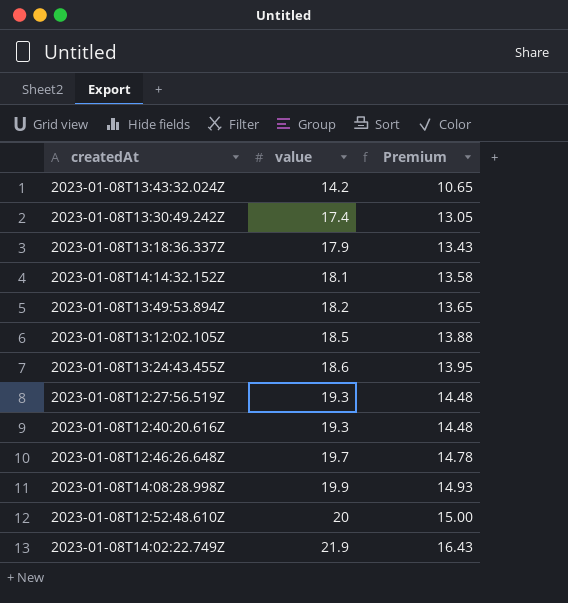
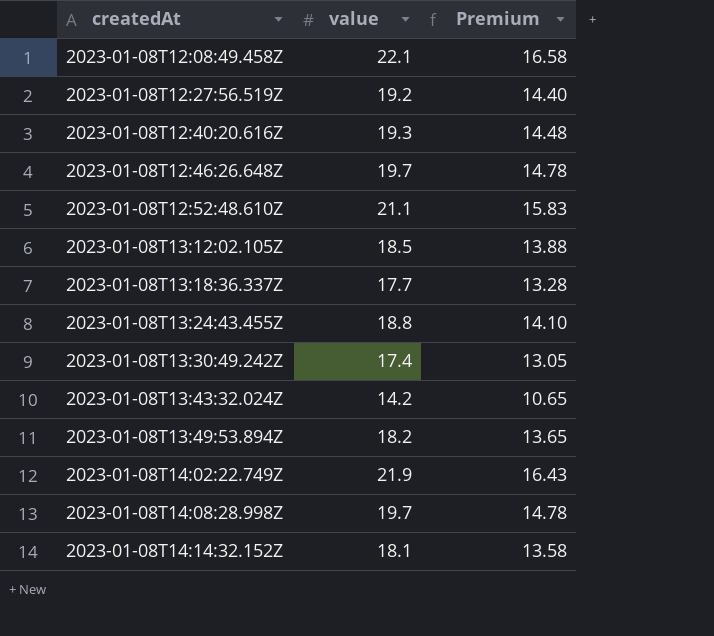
row order: value ascending -> createdAt ascending
row 2023-01-08T12:08:49.458Z: none -> 22.1 | 16.58
2023-01-08T12:27:56.519Z | value: 19.3 -> 19.2
2023-01-08T12:27:56.519Z | Premium: 14.48 -> 14.40
2023-01-08T12:52:48.610Z | value: 20 -> 21.1
2023-01-08T12:52:48.610Z | Premium: 15.00 -> 15.83
2023-01-08T13:18:36.337Z | value: 17.9 -> 17.7
2023-01-08T13:18:36.337Z | Premium: 13.43 -> 13.28
2023-01-08T13:24:43.455Z | value: 18.6 -> 18.8
2023-01-08T13:24:43.455Z | Premium: 13.95 -> 14.10
2023-01-08T14:08:28.998Z | value: 19.9 -> 19.7
2023-01-08T14:08:28.998Z | Premium: 14.93 -> 14.78

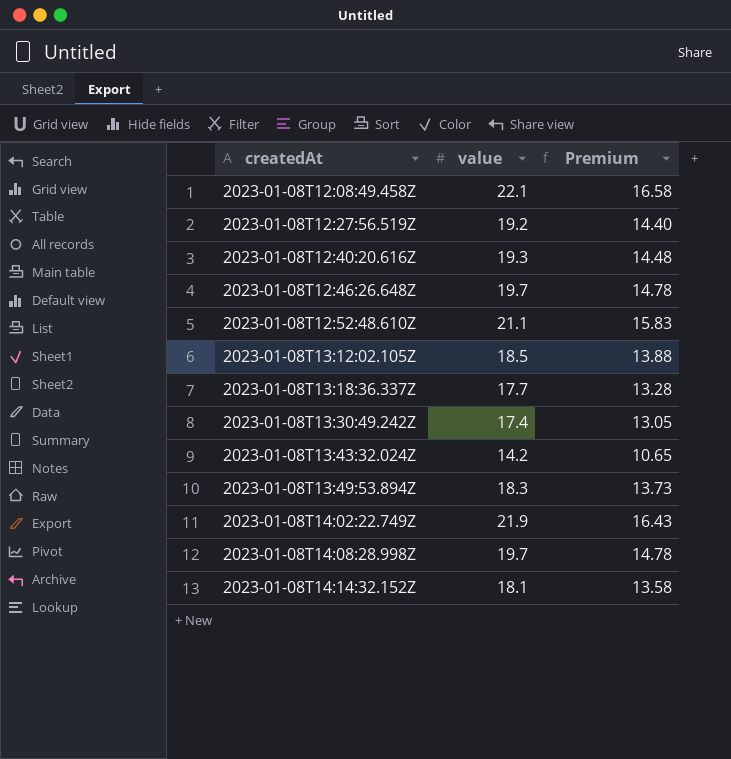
row 2023-01-08T13:24:43.455Z: 18.8 | 14.10 -> none
2023-01-08T13:49:53.894Z | value: 18.2 -> 18.3
2023-01-08T13:49:53.894Z | Premium: 13.65 -> 13.73

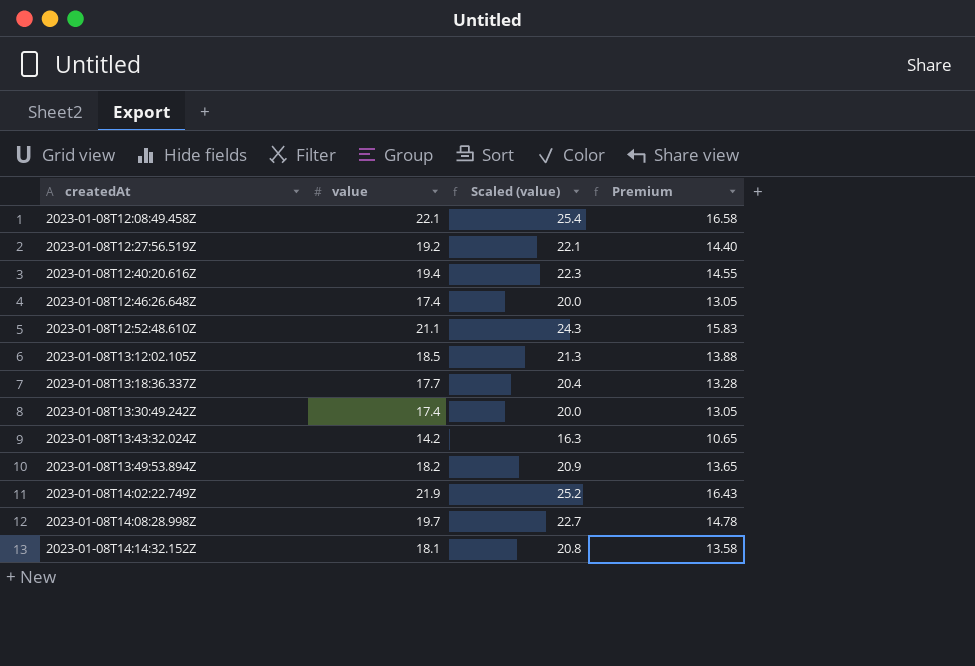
column Scaled (value) | formula: none -> [value] * 1.15
2023-01-08T12:40:20.616Z | value: 19.3 -> 19.4
2023-01-08T12:40:20.616Z | Premium: 14.48 -> 14.55
2023-01-08T12:46:26.648Z | value: 19.7 -> 17.4
2023-01-08T12:46:26.648Z | Premium: 14.78 -> 13.05
2023-01-08T13:49:53.894Z | value: 18.3 -> 18.2
2023-01-08T13:49:53.894Z | Premium: 13.73 -> 13.65

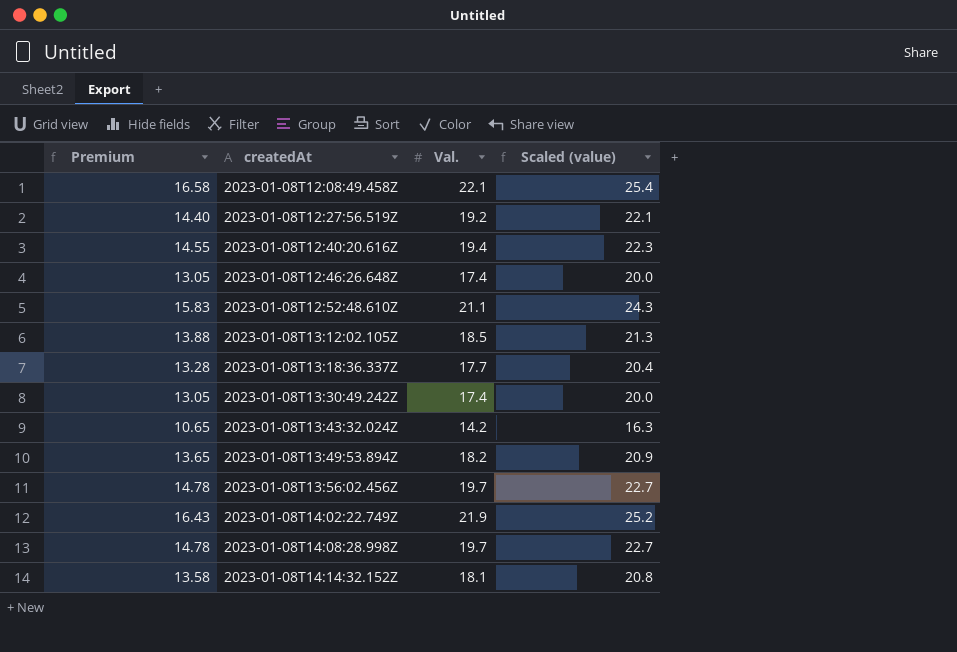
column Premium | position: 4 -> 1
column name: value -> Val.
row 2023-01-08T13:56:02.456Z: none -> 14.78 | 19.7 | 22.7

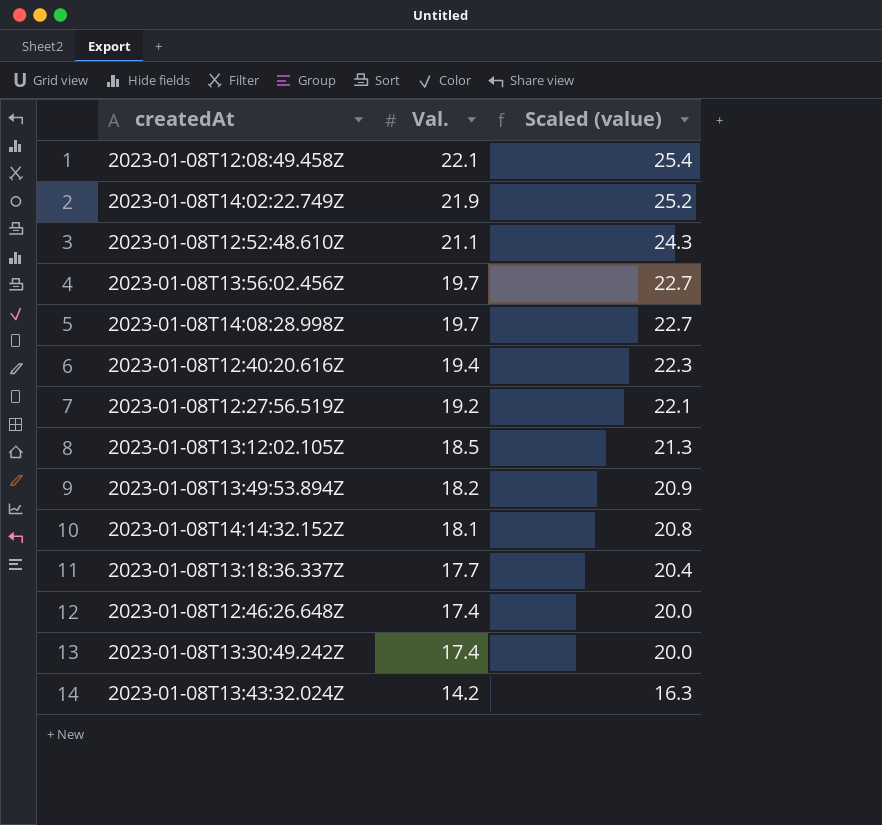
row order: createdAt ascending -> Val. descending
column Premium | formula: [Val.] * 0.75 -> none

